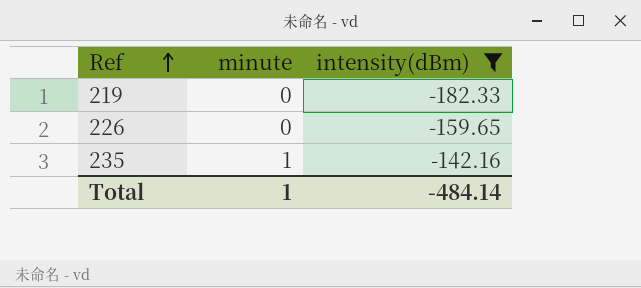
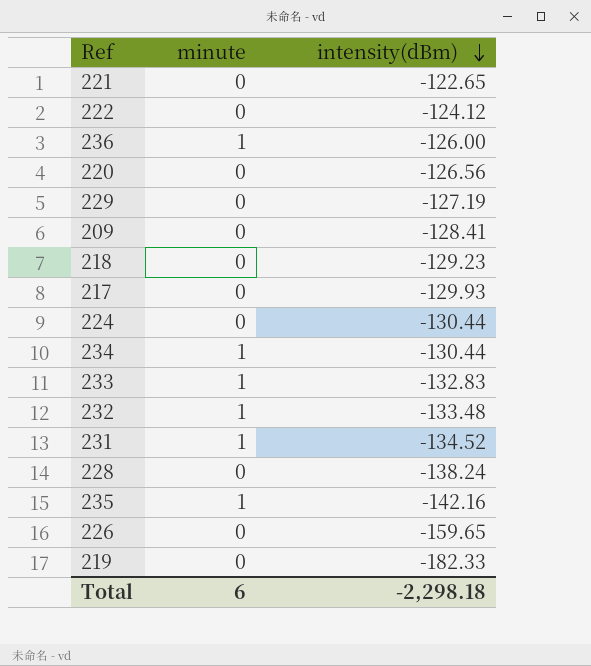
filter: intensity(dBm) <= -142.16 -> none
row order: Ref ascending -> intensity(dBm) descending
Total | minute: 1 -> 6
Total | intensity(dBm): -484.14 -> -2,298.18

